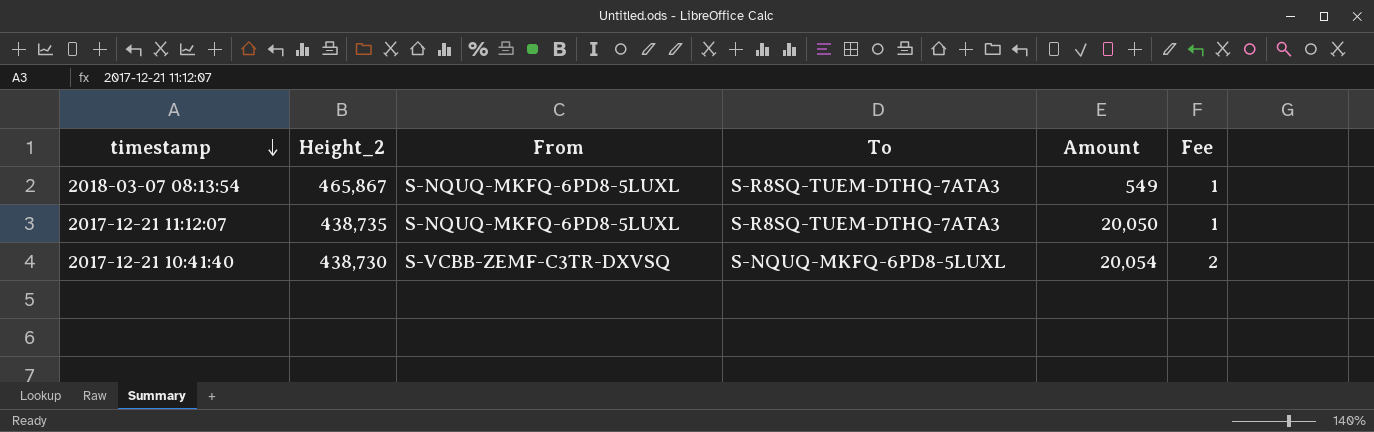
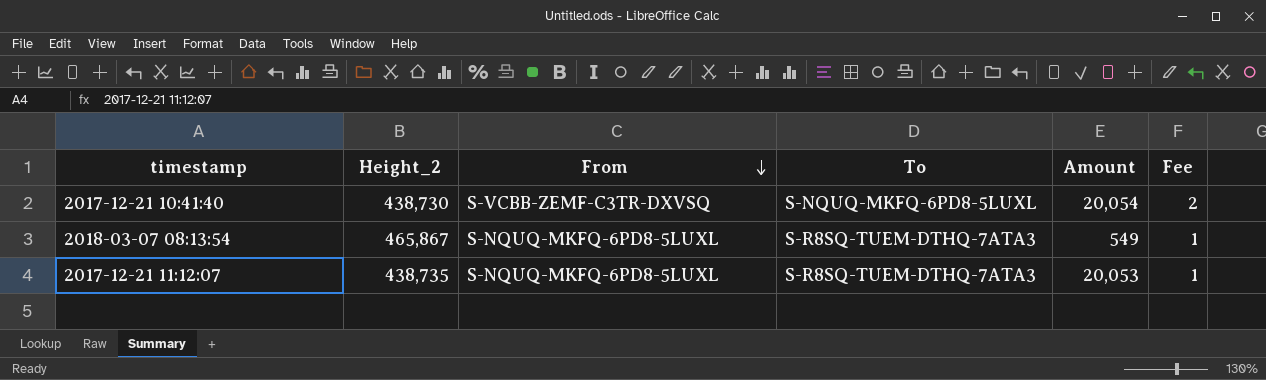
row order: timestamp descending -> From descending
2017-12-21 11:12:07 | Amount: 20,050 -> 20,053

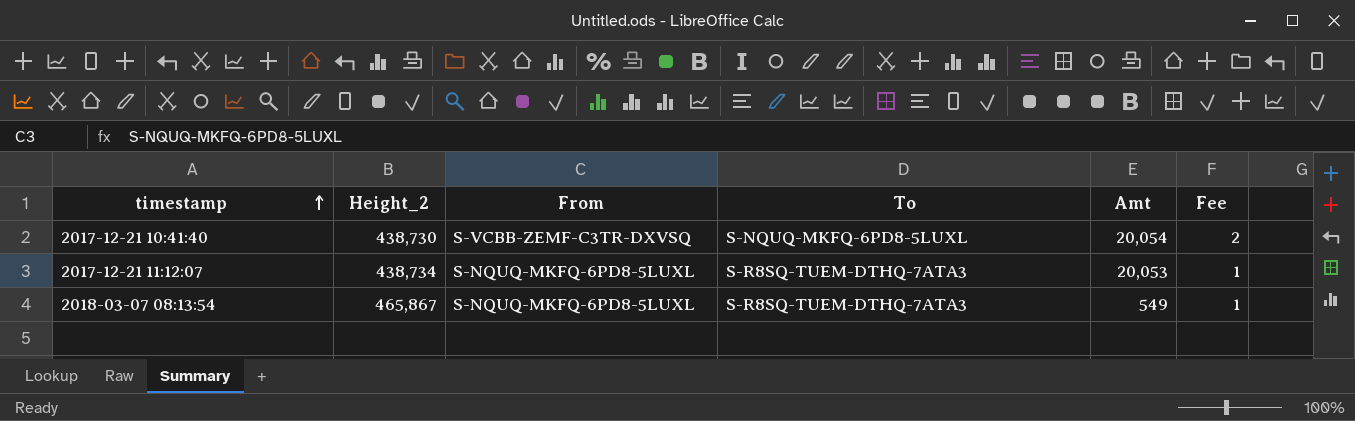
row order: From descending -> timestamp ascending
column name: Amount -> Amt
2017-12-21 11:12:07 | Height_2: 438,735 -> 438,734

